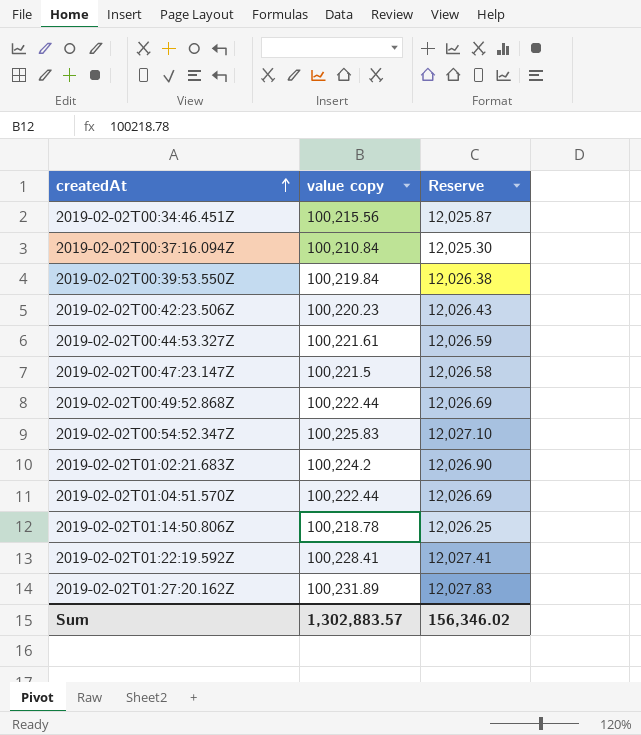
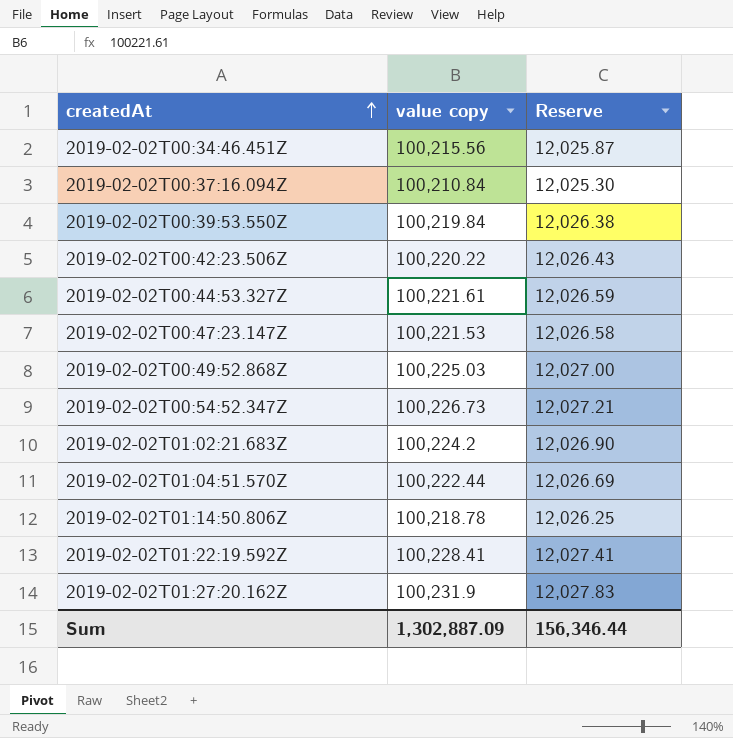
2019-02-02T00:42:23.506Z | value copy: 100,220.23 -> 100,220.22
2019-02-02T00:47:23.147Z | value copy: 100,221.5 -> 100,221.53
2019-02-02T00:49:52.868Z | value copy: 100,222.44 -> 100,225.03
2019-02-02T00:49:52.868Z | Reserve: 12,026.69 -> 12,027.00
2019-02-02T00:54:52.347Z | value copy: 100,225.83 -> 100,226.73
2019-02-02T00:54:52.347Z | Reserve: 12,027.10 -> 12,027.21
2019-02-02T01:27:20.162Z | value copy: 100,231.89 -> 100,231.9
Sum | value copy: 1,302,883.57 -> 1,302,887.09
Sum | Reserve: 156,346.02 -> 156,346.44

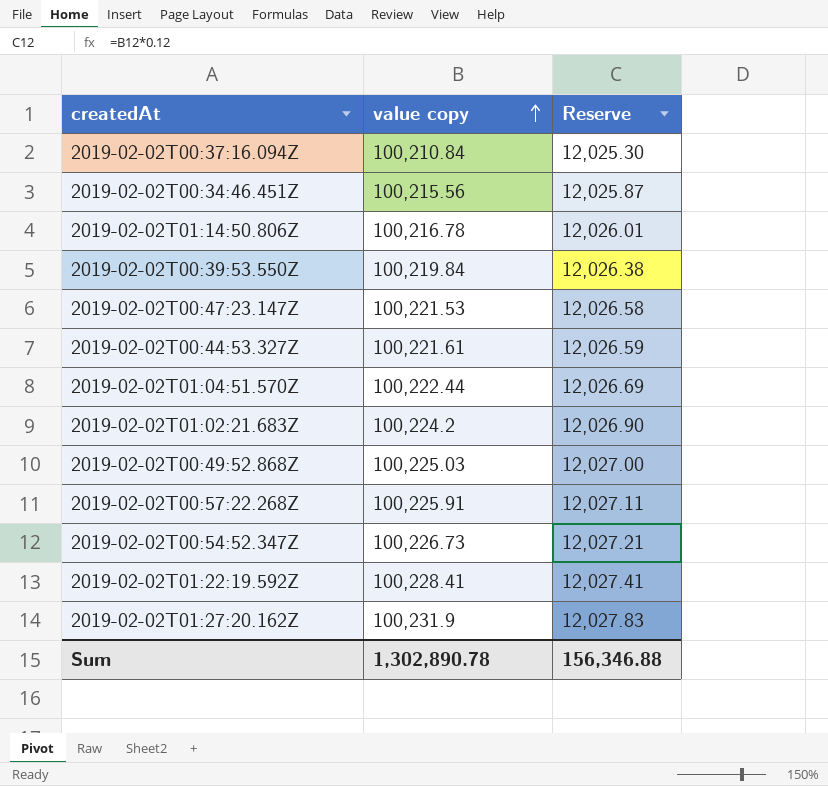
row order: createdAt ascending -> value copy ascending
row 2019-02-02T00:42:23.506Z: 100,220.22 | 12,026.43 -> none
2019-02-02T01:14:50.806Z | value copy: 100,218.78 -> 100,216.78
2019-02-02T01:14:50.806Z | Reserve: 12,026.25 -> 12,026.01
row 2019-02-02T00:57:22.268Z: none -> 100,225.91 | 12,027.11
Sum | value copy: 1,302,887.09 -> 1,302,890.78
Sum | Reserve: 156,346.44 -> 156,346.88

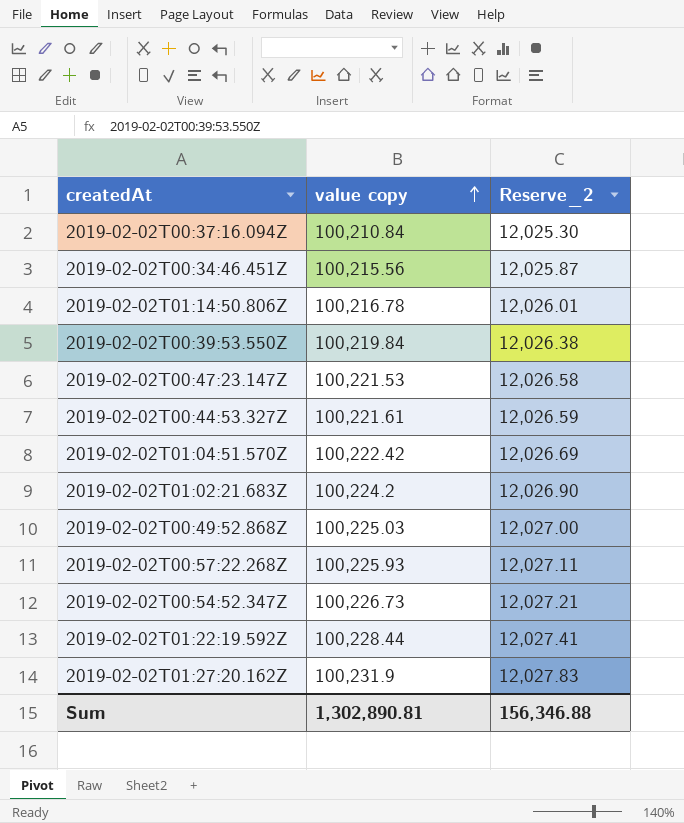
column name: Reserve -> Reserve_2
2019-02-02T01:04:51.570Z | value copy: 100,222.44 -> 100,222.42
2019-02-02T00:57:22.268Z | value copy: 100,225.91 -> 100,225.93
2019-02-02T01:22:19.592Z | value copy: 100,228.41 -> 100,228.44
Sum | value copy: 1,302,890.78 -> 1,302,890.81

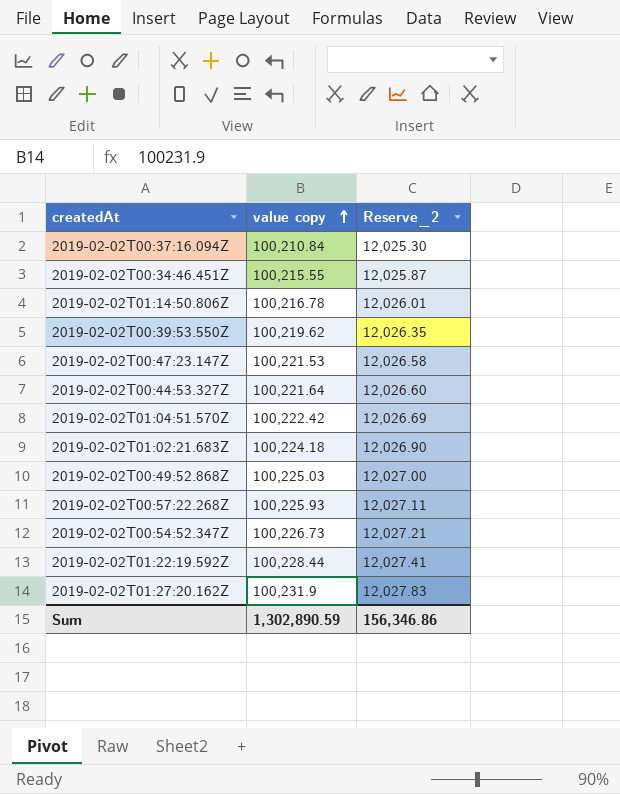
2019-02-02T00:34:46.451Z | value copy: 100,215.56 -> 100,215.55
2019-02-02T00:39:53.550Z | value copy: 100,219.84 -> 100,219.62
2019-02-02T00:39:53.550Z | Reserve_2: 12,026.38 -> 12,026.35
2019-02-02T00:44:53.327Z | value copy: 100,221.61 -> 100,221.64
2019-02-02T00:44:53.327Z | Reserve_2: 12,026.59 -> 12,026.60
2019-02-02T01:02:21.683Z | value copy: 100,224.2 -> 100,224.18
Sum | value copy: 1,302,890.81 -> 1,302,890.59
Sum | Reserve_2: 156,346.88 -> 156,346.86

